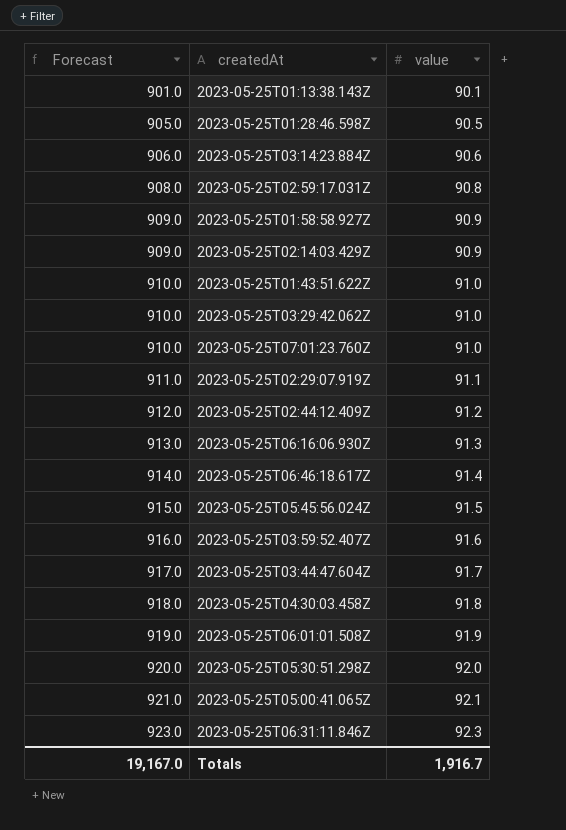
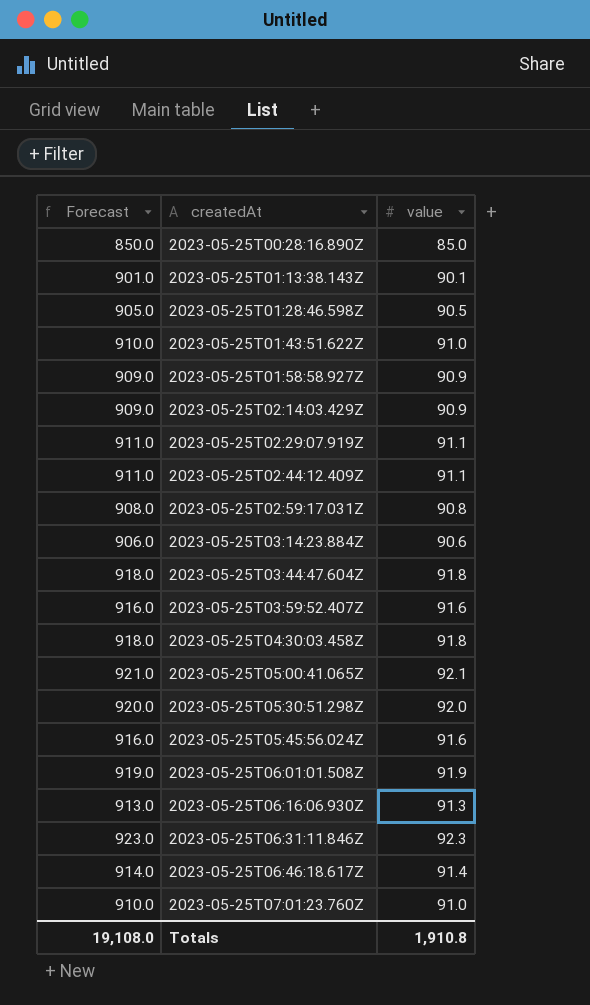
row order: Forecast ascending -> createdAt ascending
row 2023-05-25T03:29:42.062Z: 910.0 | 91.0 -> none
row 2023-05-25T00:28:16.890Z: none -> 850.0 | 85.0
2023-05-25T02:44:12.409Z | Forecast: 912.0 -> 911.0
2023-05-25T02:44:12.409Z | value: 91.2 -> 91.1
2023-05-25T03:44:47.604Z | Forecast: 917.0 -> 918.0
2023-05-25T03:44:47.604Z | value: 91.7 -> 91.8
2023-05-25T05:45:56.024Z | Forecast: 915.0 -> 916.0
2023-05-25T05:45:56.024Z | value: 91.5 -> 91.6
Totals | Forecast: 19,167.0 -> 19,108.0
Totals | value: 1,916.7 -> 1,910.8

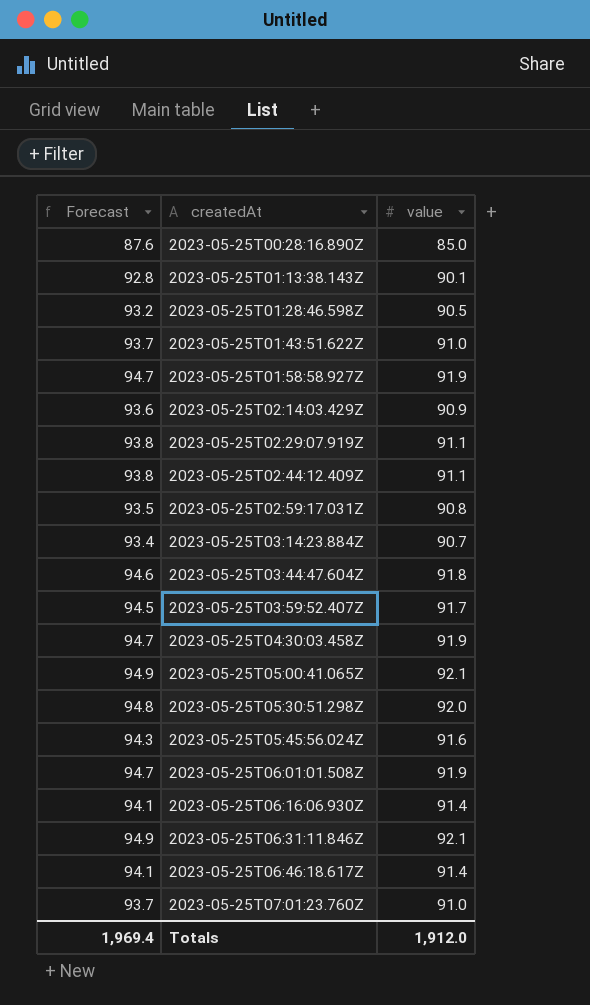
column Forecast | formula: [value] * 10 -> [value] * 1.03
2023-05-25T01:58:58.927Z | value: 90.9 -> 91.9
2023-05-25T03:14:23.884Z | value: 90.6 -> 90.7
2023-05-25T03:59:52.407Z | value: 91.6 -> 91.7
2023-05-25T04:30:03.458Z | value: 91.8 -> 91.9
2023-05-25T06:16:06.930Z | value: 91.3 -> 91.4
2023-05-25T06:31:11.846Z | value: 92.3 -> 92.1
Totals | Forecast: 19,108.0 -> 1,969.4
Totals | value: 1,910.8 -> 1,912.0

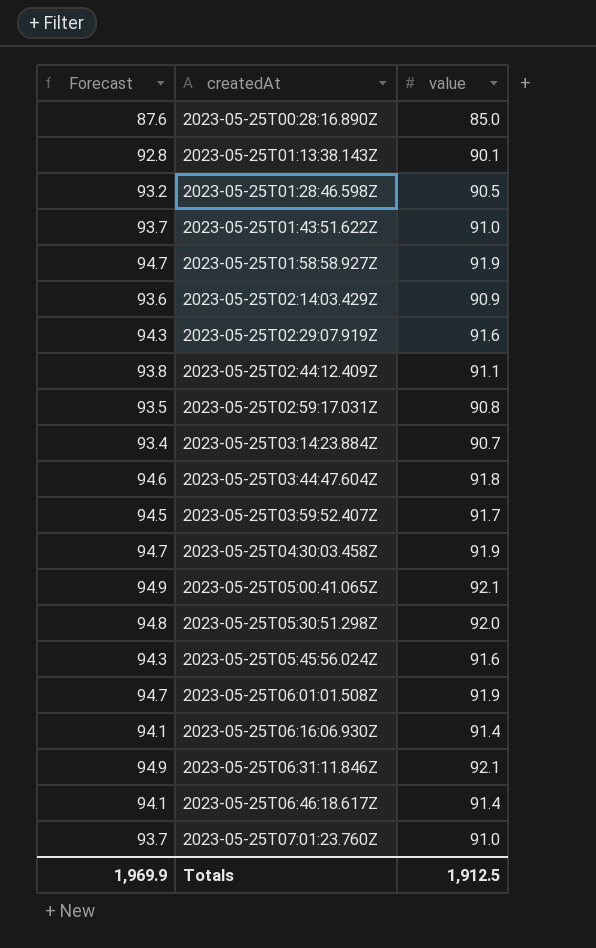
2023-05-25T02:29:07.919Z | Forecast: 93.8 -> 94.3
2023-05-25T02:29:07.919Z | value: 91.1 -> 91.6
Totals | Forecast: 1,969.4 -> 1,969.9
Totals | value: 1,912.0 -> 1,912.5

